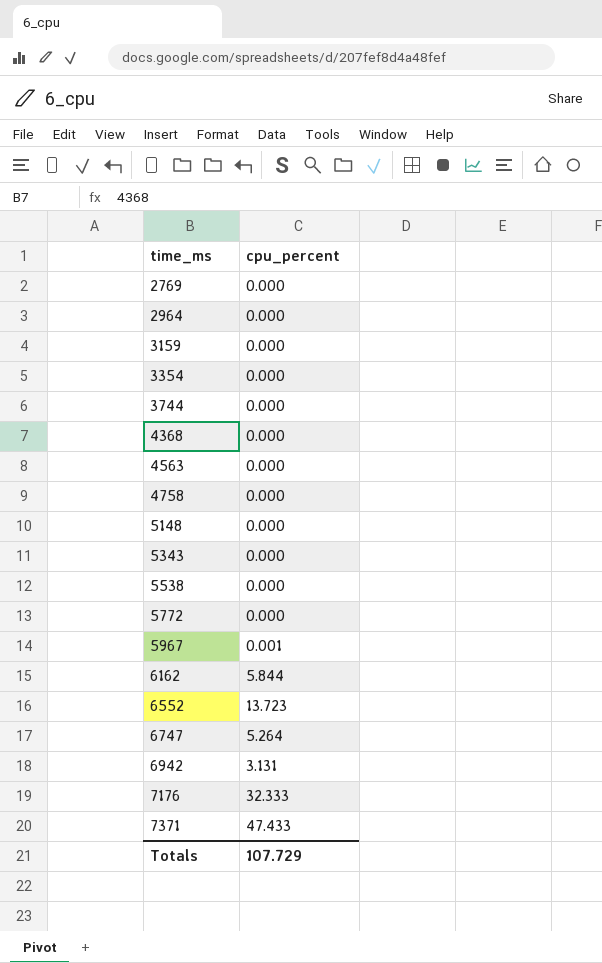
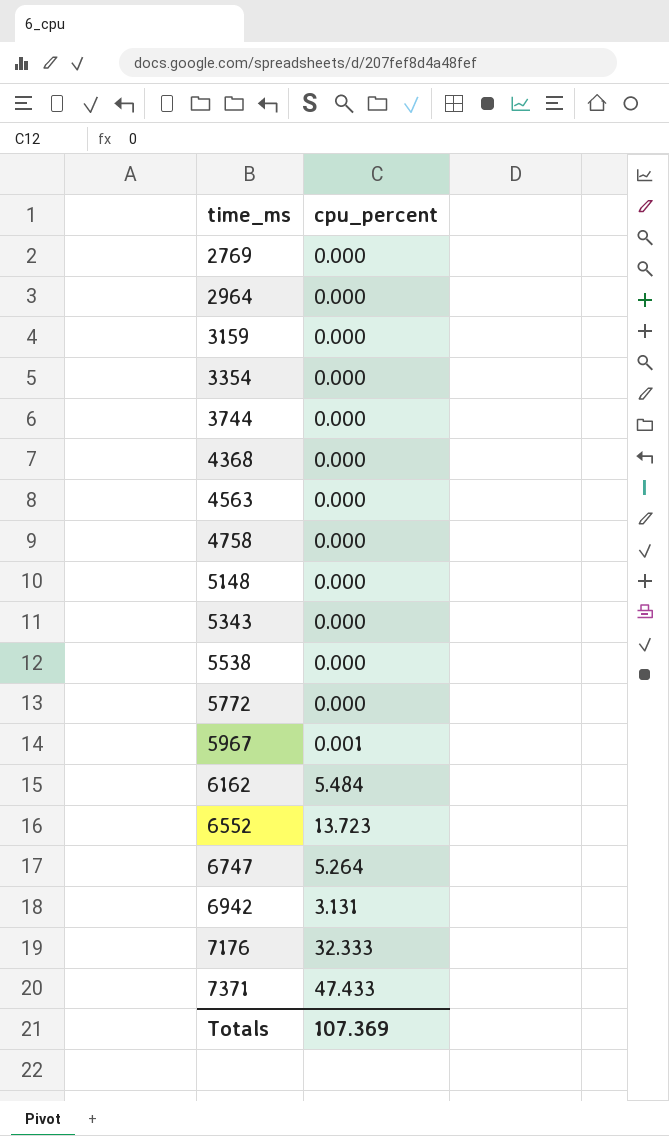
6162 | cpu_percent: 5.844 -> 5.484
Totals | cpu_percent: 107.729 -> 107.369

